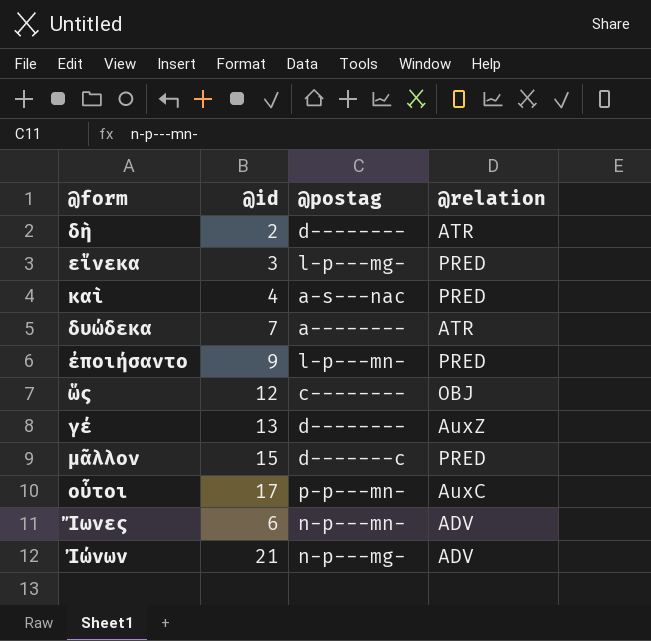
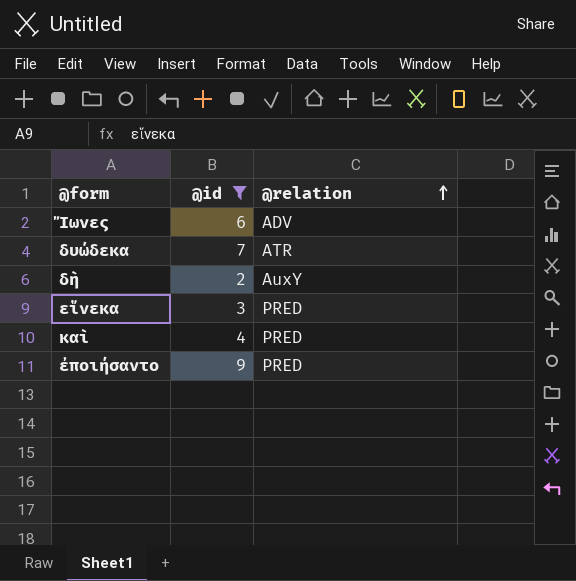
filter: none -> @id <= 9
row order: none -> @relation ascending
column @postag | position: 3 -> none
δὴ | @relation: ATR -> AuxY

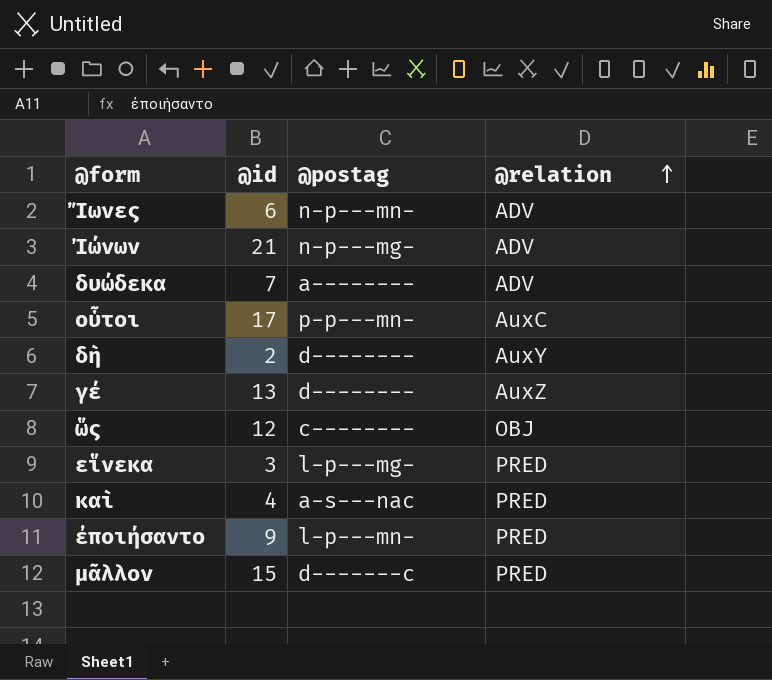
filter: @id <= 9 -> none
column @postag | position: none -> 3
δυώδεκα | @relation: ATR -> ADV

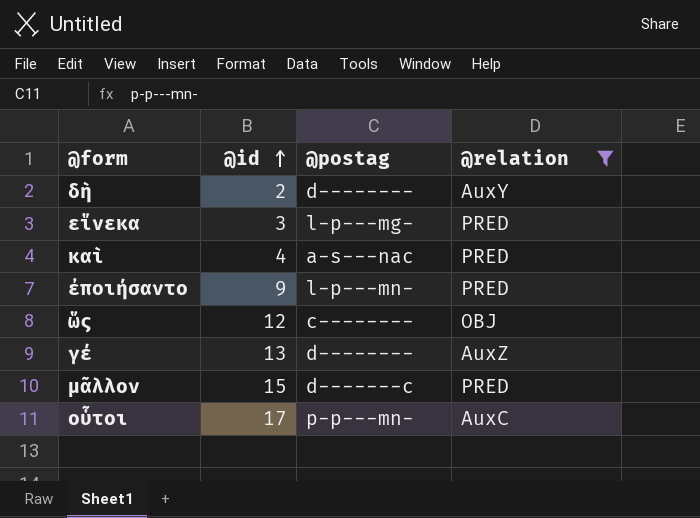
filter: none -> @relation != ADV
row order: @relation ascending -> @id ascending

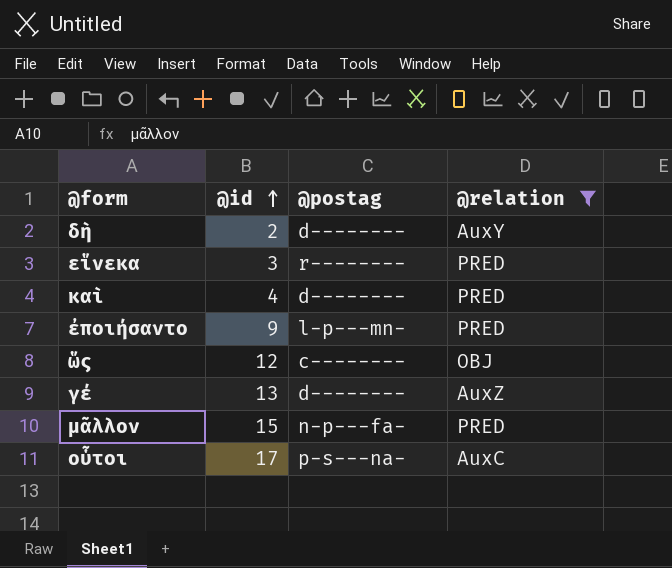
εἵνεκα | @postag: l-p---mg- -> r--------
καὶ | @postag: a-s---nac -> d--------
μᾶλλον | @postag: d-------c -> n-p---fa-
οὗτοι | @postag: p-p---mn- -> p-s---na-

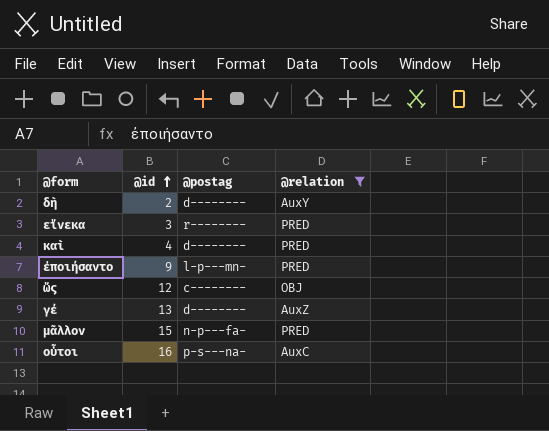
οὗτοι | @id: 17 -> 16

